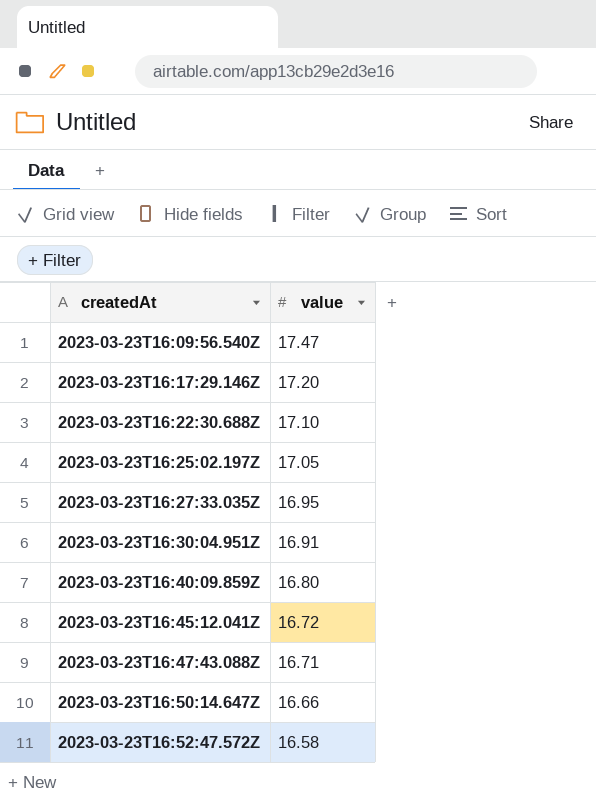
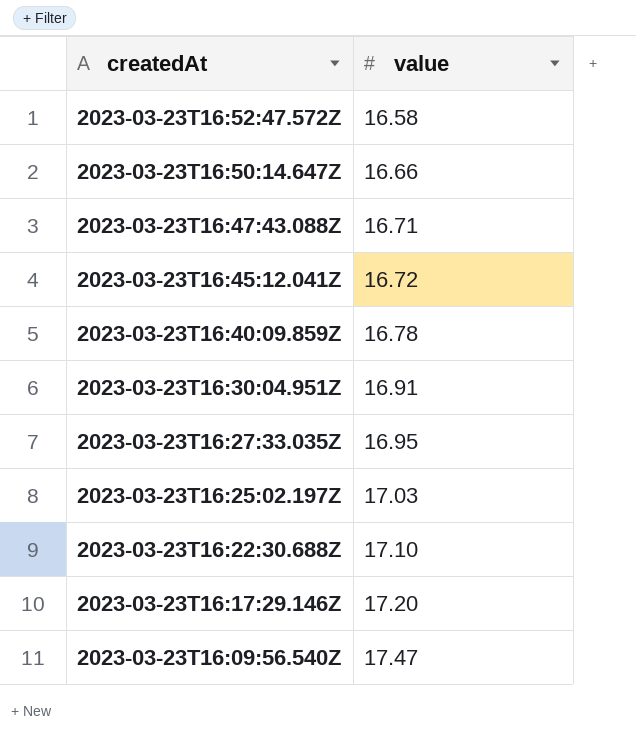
row order: createdAt ascending -> createdAt descending
2023-03-23T16:40:09.859Z | value: 16.80 -> 16.78
2023-03-23T16:25:02.197Z | value: 17.05 -> 17.03

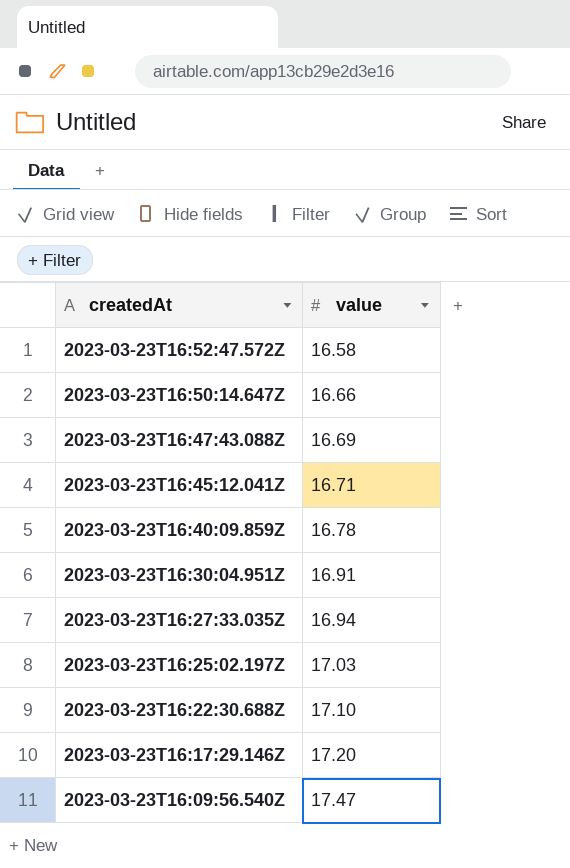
2023-03-23T16:47:43.088Z | value: 16.71 -> 16.69
2023-03-23T16:45:12.041Z | value: 16.72 -> 16.71
2023-03-23T16:27:33.035Z | value: 16.95 -> 16.94

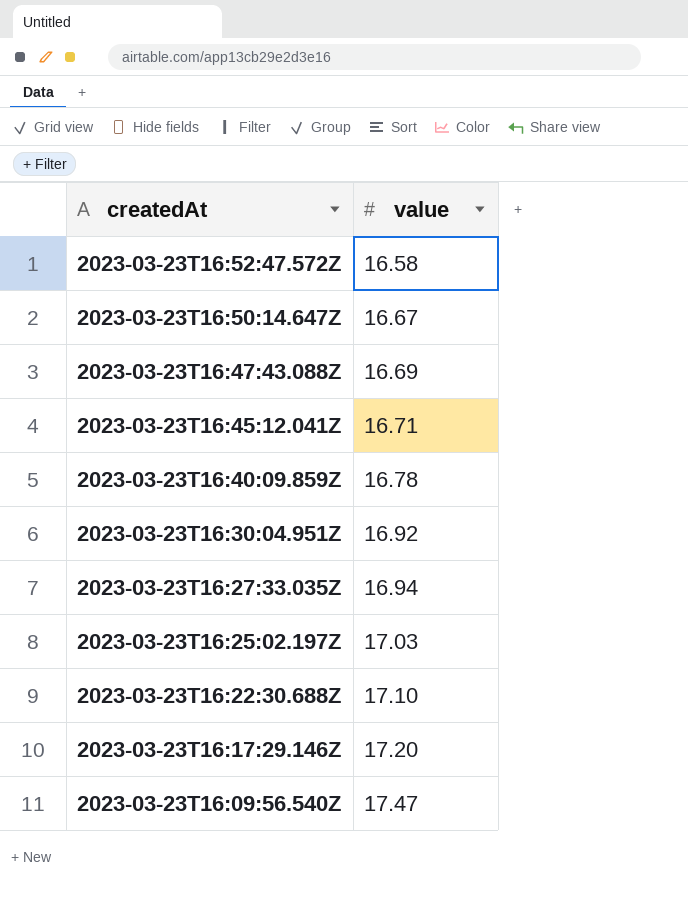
2023-03-23T16:50:14.647Z | value: 16.66 -> 16.67
2023-03-23T16:30:04.951Z | value: 16.91 -> 16.92

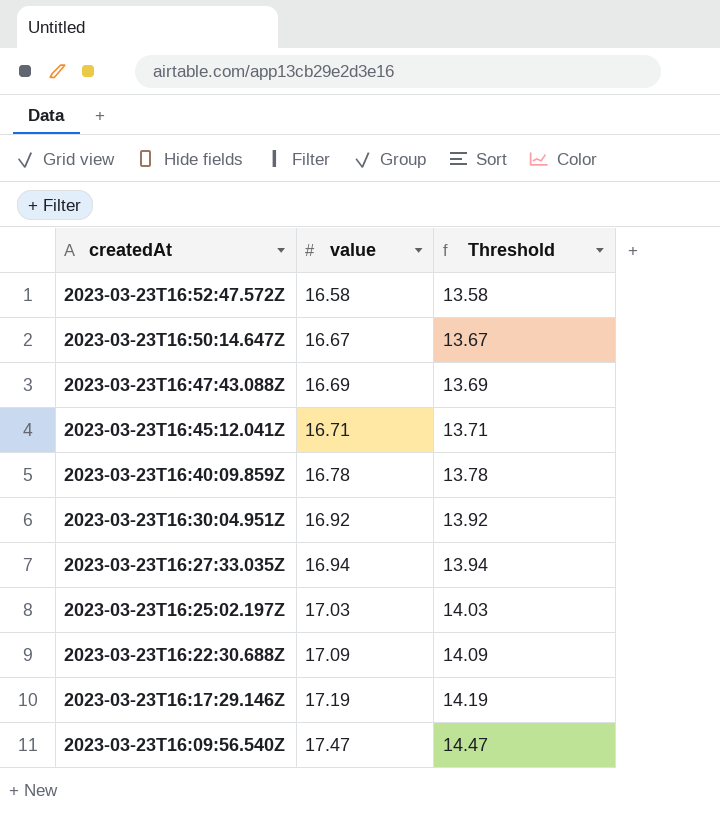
column Threshold | formula: none -> [value] - 3
2023-03-23T16:22:30.688Z | value: 17.10 -> 17.09
2023-03-23T16:17:29.146Z | value: 17.20 -> 17.19

